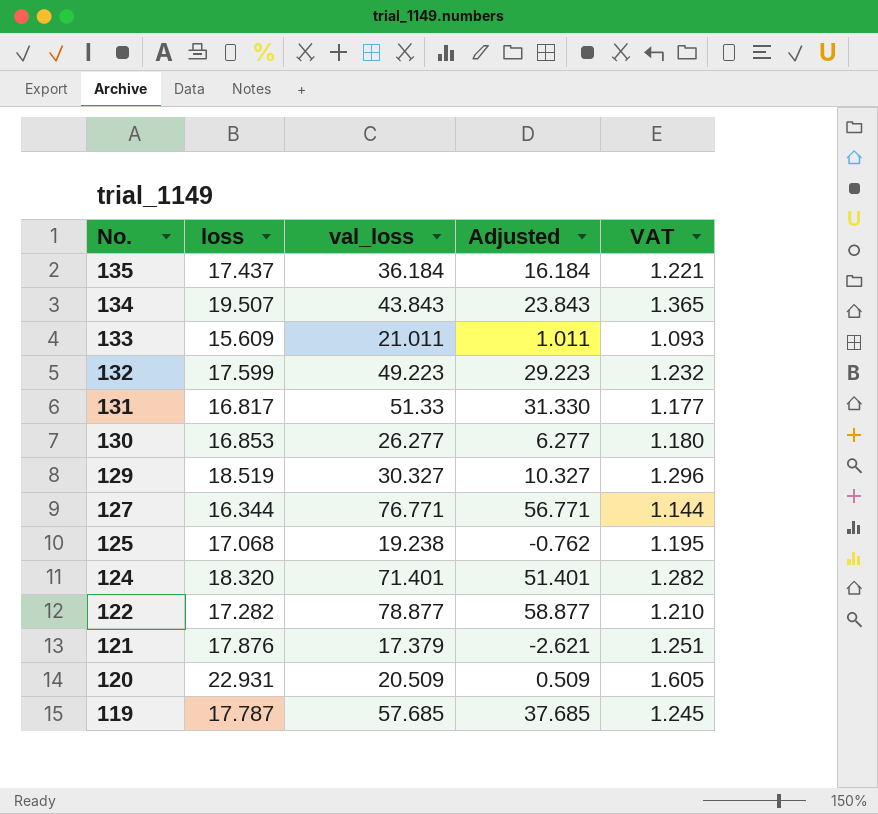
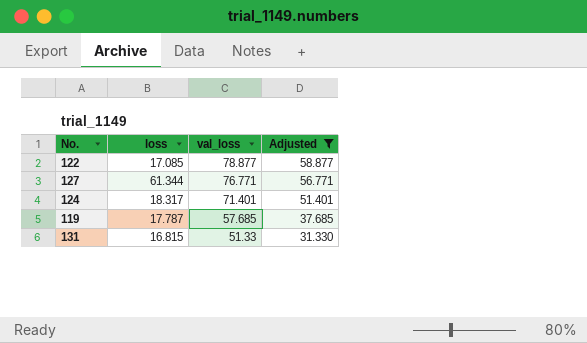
filter: none -> Adjusted >= 31.330
row order: No. descending -> val_loss descending
column VAT | formula: [loss] * 0.07 -> none
122 | loss: 17.282 -> 17.085
127 | loss: 16.344 -> 61.344
124 | loss: 18.320 -> 18.317
131 | loss: 16.817 -> 16.815

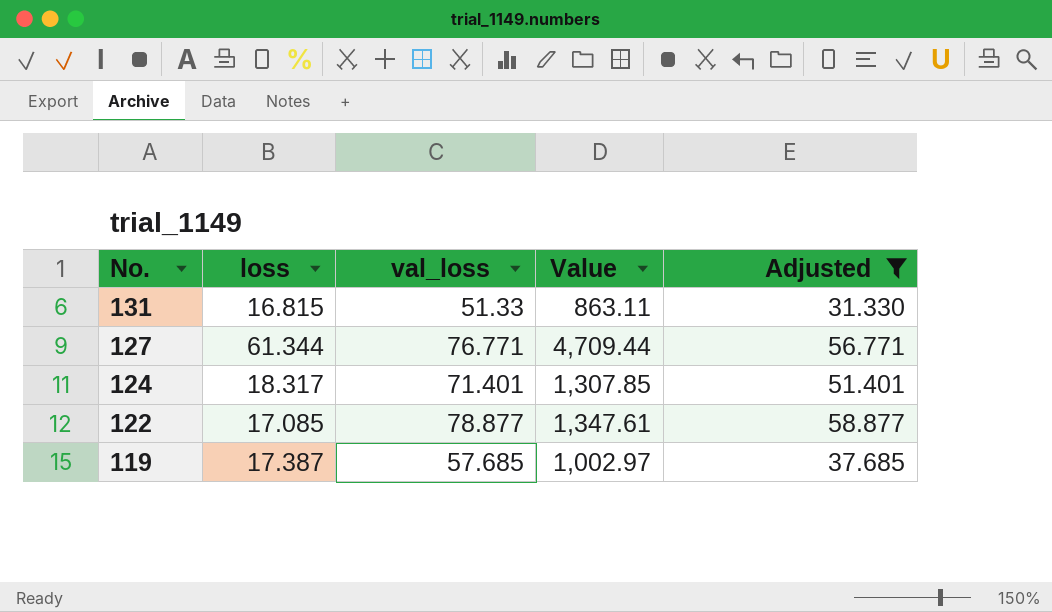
row order: val_loss descending -> No. descending
column Value | formula: none -> [loss] * [val_loss]
119 | loss: 17.787 -> 17.387

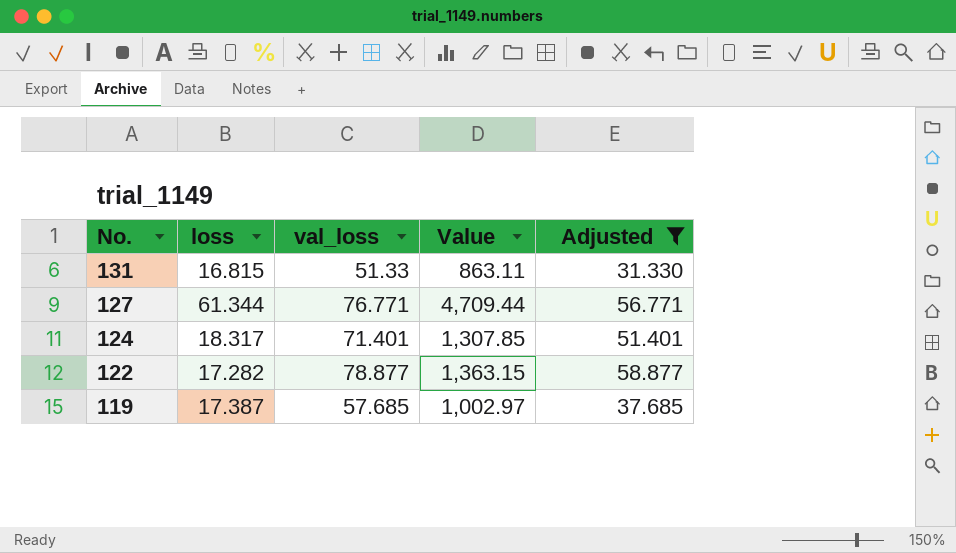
122 | loss: 17.085 -> 17.282
122 | Value: 1,347.61 -> 1,363.15

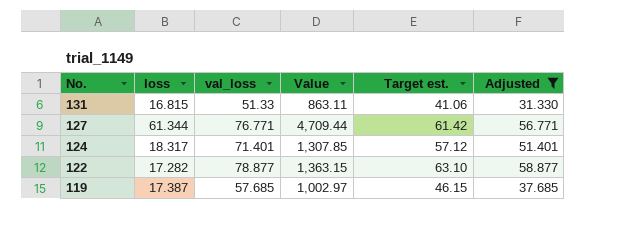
column Target est. | formula: none -> [val_loss] * 0.8

